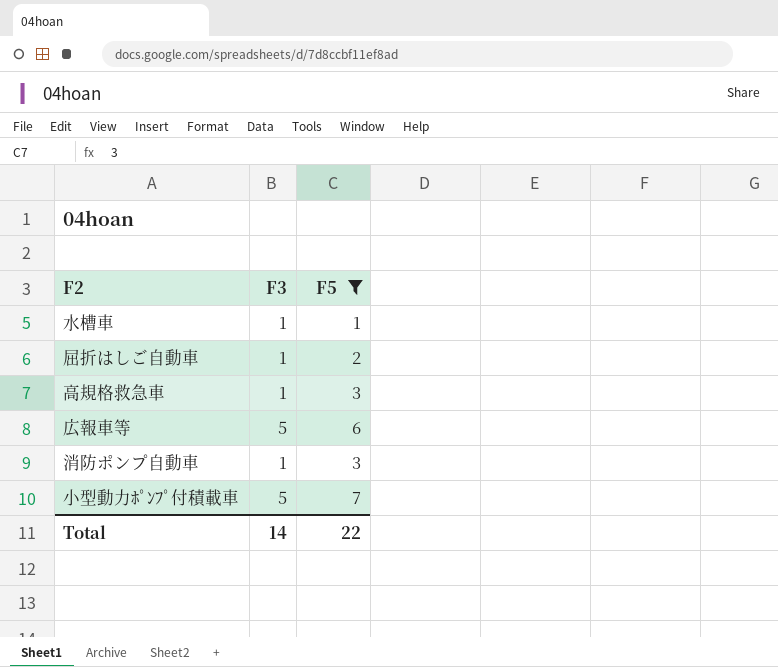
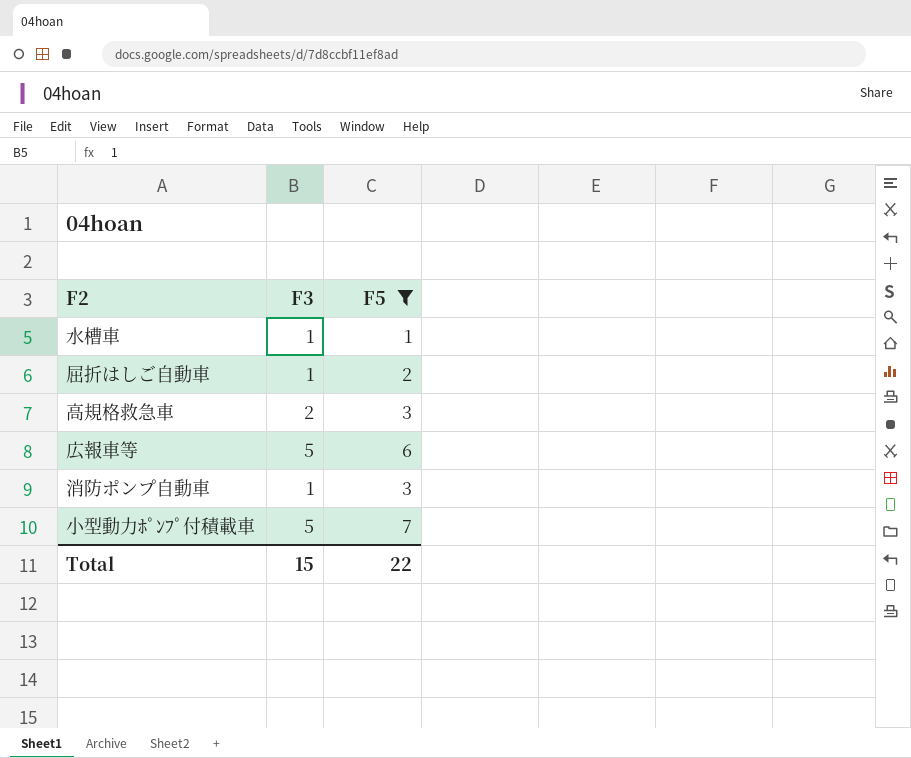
高規格救急車 | F3: 1 -> 2
Total | F3: 14 -> 15

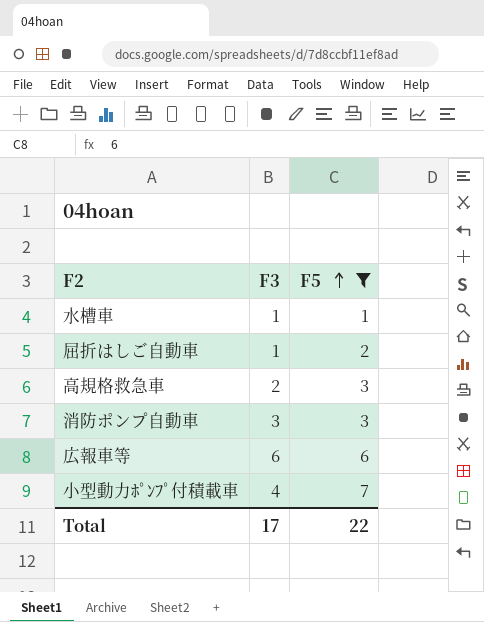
row order: none -> F5 ascending
消防ポンプ自動車 | F3: 1 -> 3
広報車等 | F3: 5 -> 6
小型動力ﾎﾟﾝﾌﾟ付積載車 | F3: 5 -> 4
Total | F3: 15 -> 17

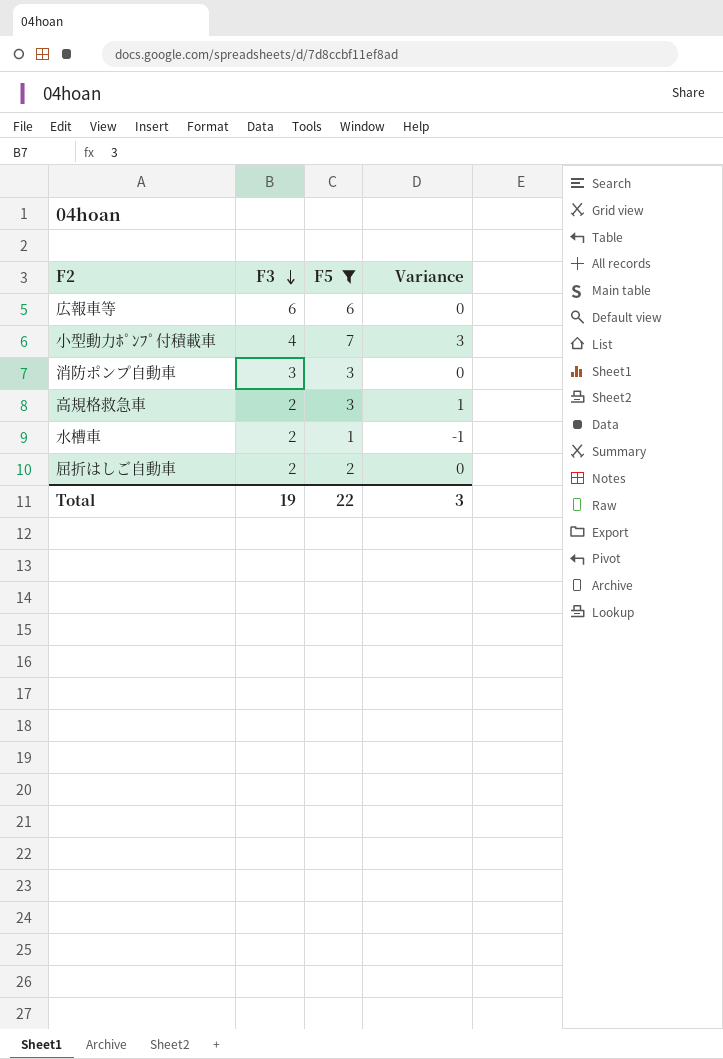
row order: F5 ascending -> F3 descending
column Variance | formula: none -> [F5] - [F3]
水槽車 | F3: 1 -> 2
屈折はしご自動車 | F3: 1 -> 2
Total | F3: 17 -> 19

